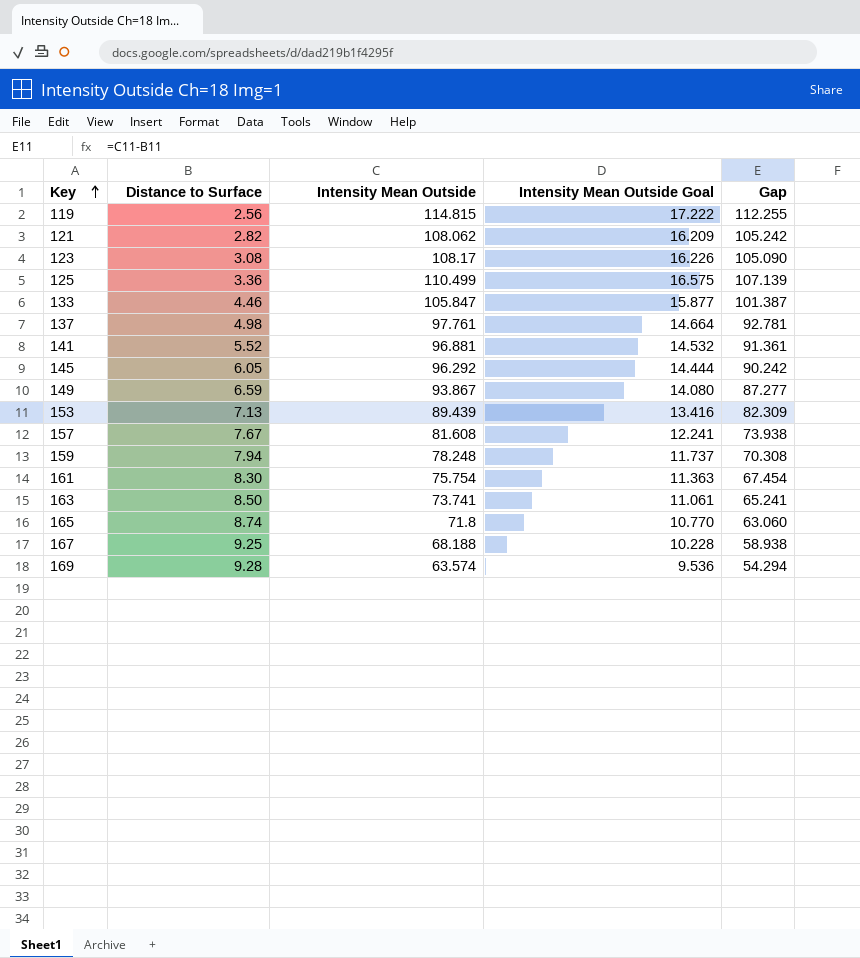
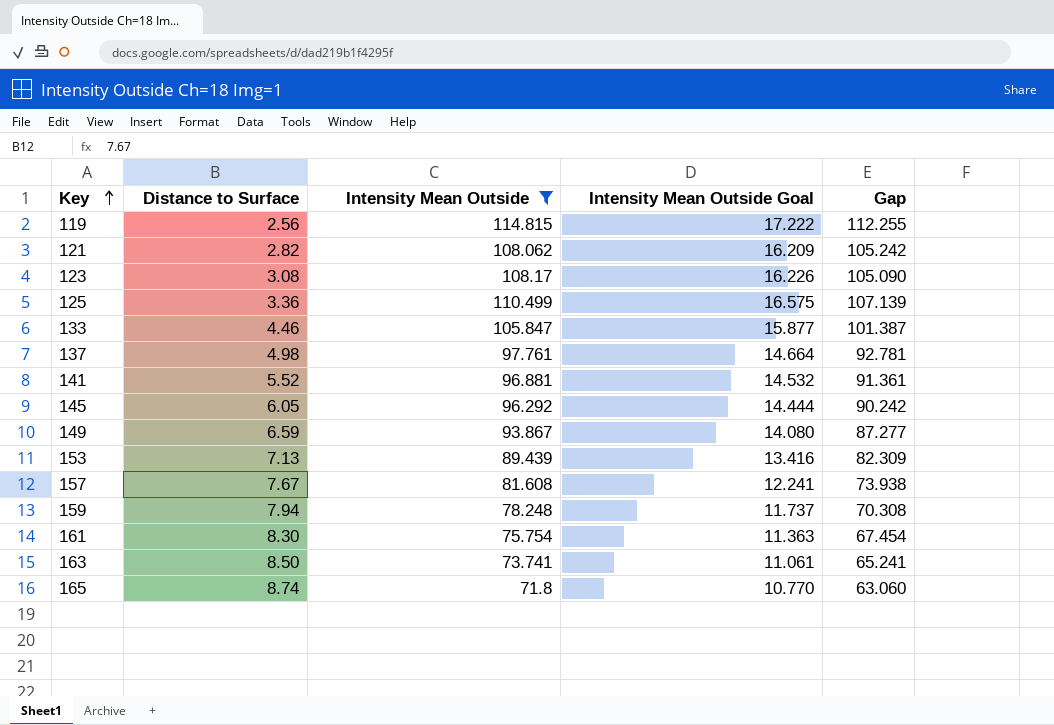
filter: none -> Intensity Mean Outside >= 71.8

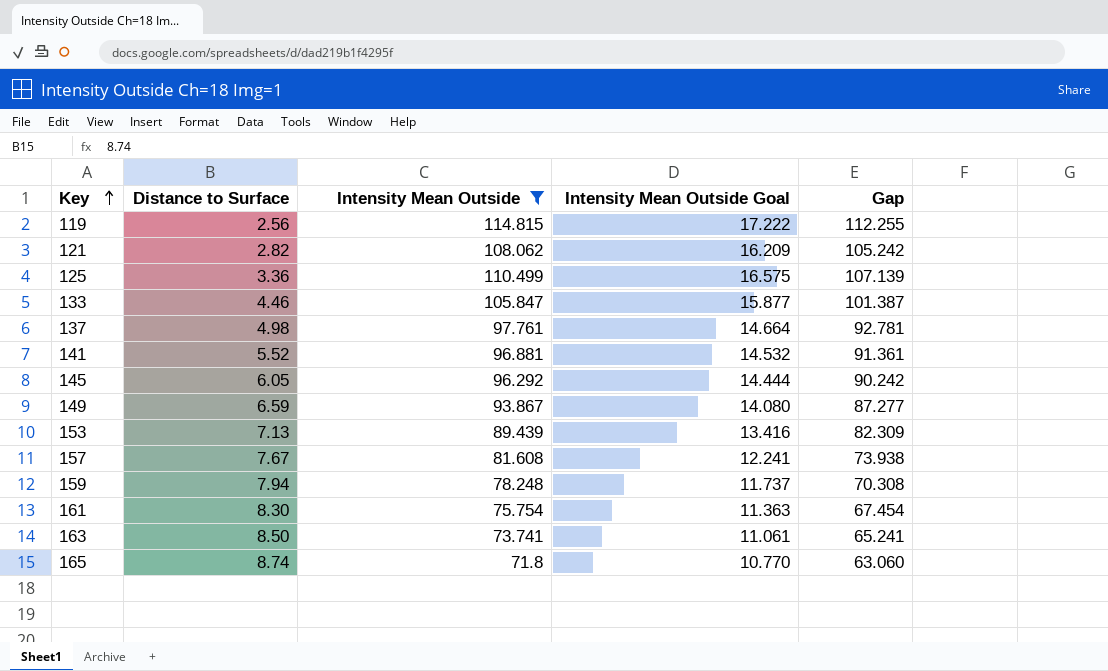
row 123: 3.08 | 108.17 | 16.226 | 105.090 -> none

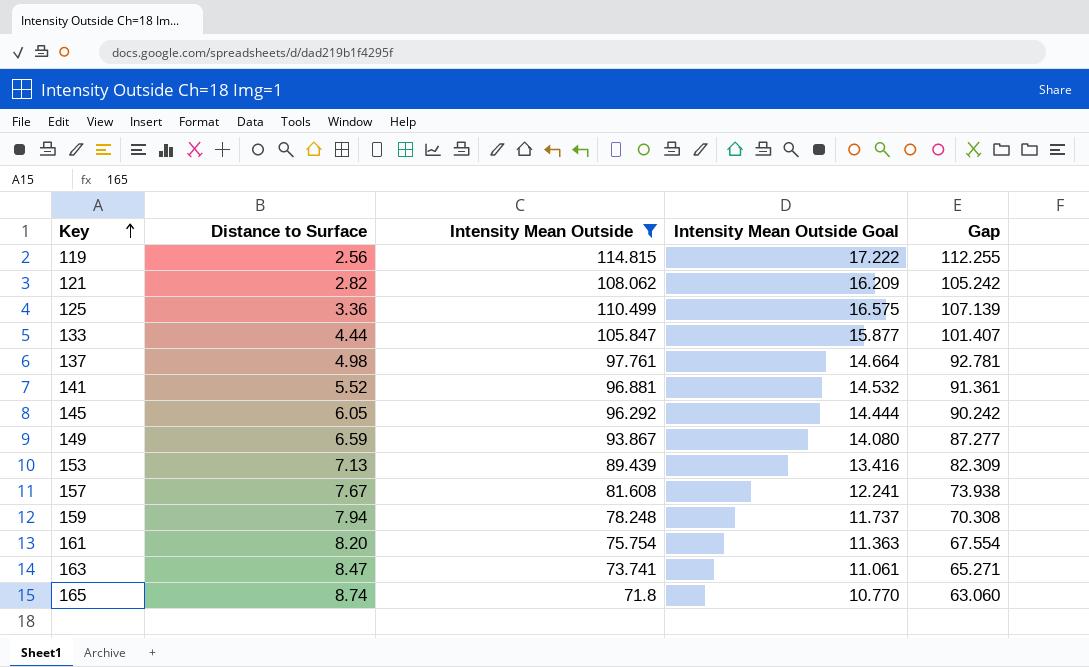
133 | Distance to Surface: 4.46 -> 4.44
133 | Gap: 101.387 -> 101.407
161 | Distance to Surface: 8.30 -> 8.20
161 | Gap: 67.454 -> 67.554
163 | Distance to Surface: 8.50 -> 8.47
163 | Gap: 65.241 -> 65.271

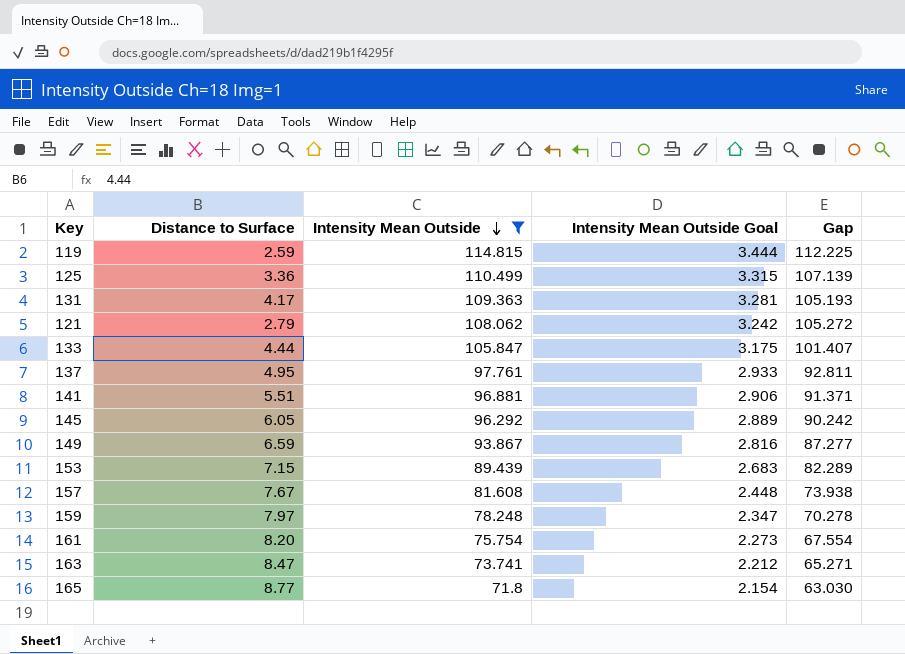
row order: Key ascending -> Intensity Mean Outside descending
column Intensity Mean Outside Goal | formula: [Intensity Mean Outside] * 0.15 -> [Intensity Mean Outside] * 0.03
119 | Distance to Surface: 2.56 -> 2.59
119 | Gap: 112.255 -> 112.225
row 131: none -> 4.17 | 109.363 | 3.281 | 105.193
121 | Distance to Surface: 2.82 -> 2.79
121 | Gap: 105.242 -> 105.272
137 | Distance to Surface: 4.98 -> 4.95
137 | Gap: 92.781 -> 92.811
141 | Distance to Surface: 5.52 -> 5.51
141 | Gap: 91.361 -> 91.371
153 | Distance to Surface: 7.13 -> 7.15
153 | Gap: 82.309 -> 82.289
159 | Distance to Surface: 7.94 -> 7.97
159 | Gap: 70.308 -> 70.278
165 | Distance to Surface: 8.74 -> 8.77
165 | Gap: 63.060 -> 63.030

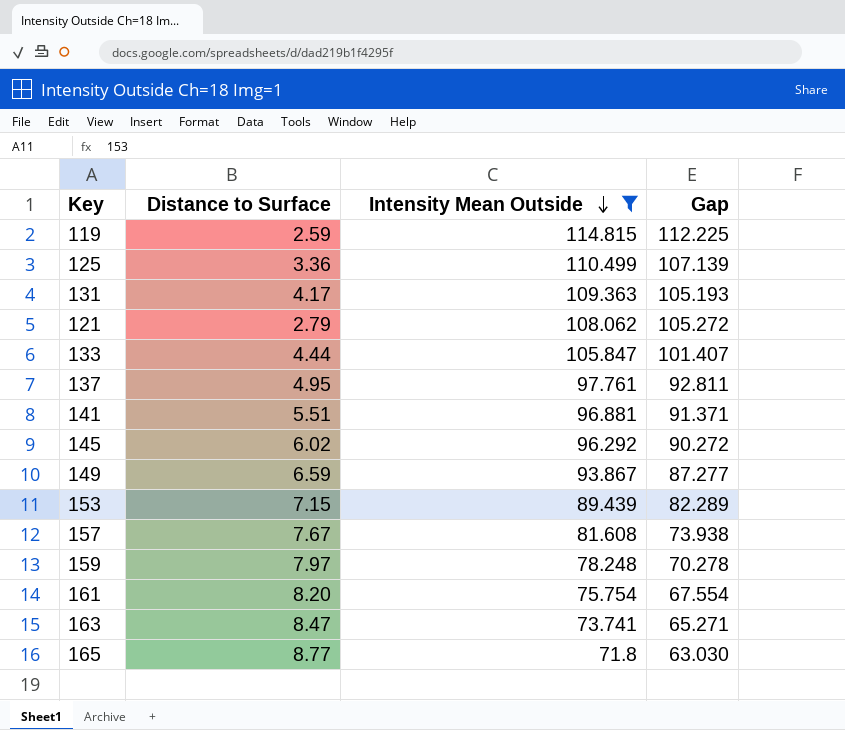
column Intensity Mean Outside Goal | formula: [Intensity Mean Outside] * 0.03 -> none
145 | Distance to Surface: 6.05 -> 6.02
145 | Gap: 90.242 -> 90.272

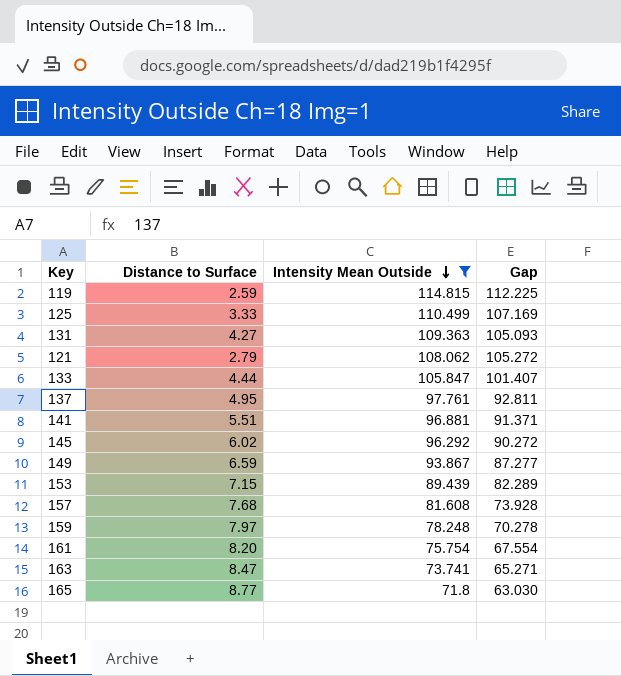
125 | Distance to Surface: 3.36 -> 3.33
125 | Gap: 107.139 -> 107.169
131 | Distance to Surface: 4.17 -> 4.27
131 | Gap: 105.193 -> 105.093
157 | Distance to Surface: 7.67 -> 7.68
157 | Gap: 73.938 -> 73.928

